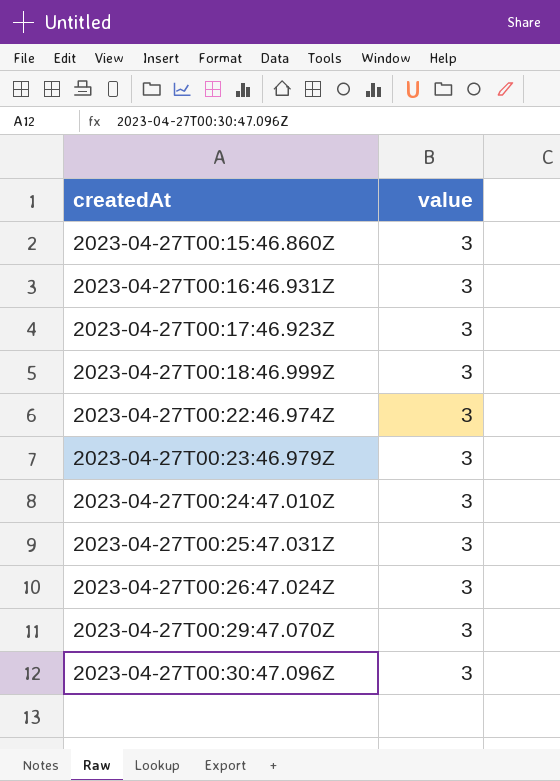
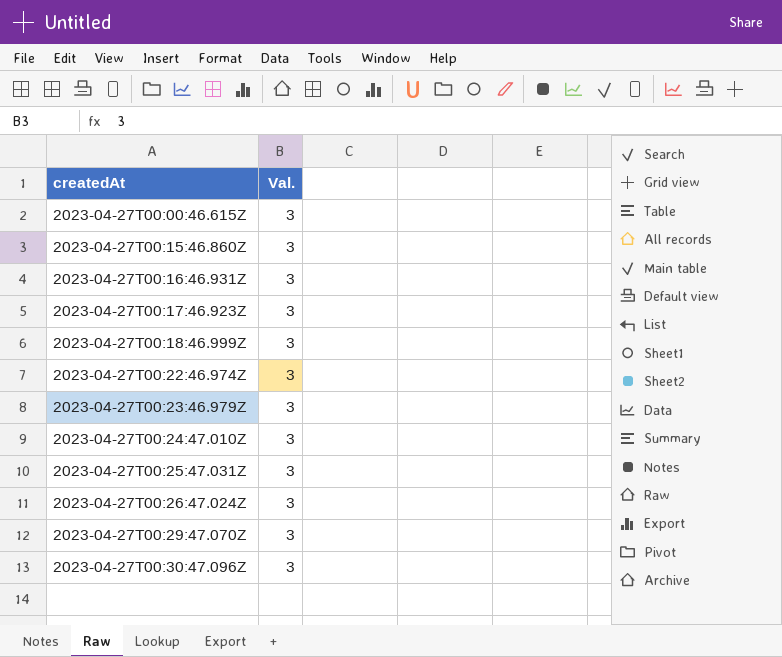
column name: value -> Val.
row 2023-04-27T00:00:46.615Z: none -> 3

